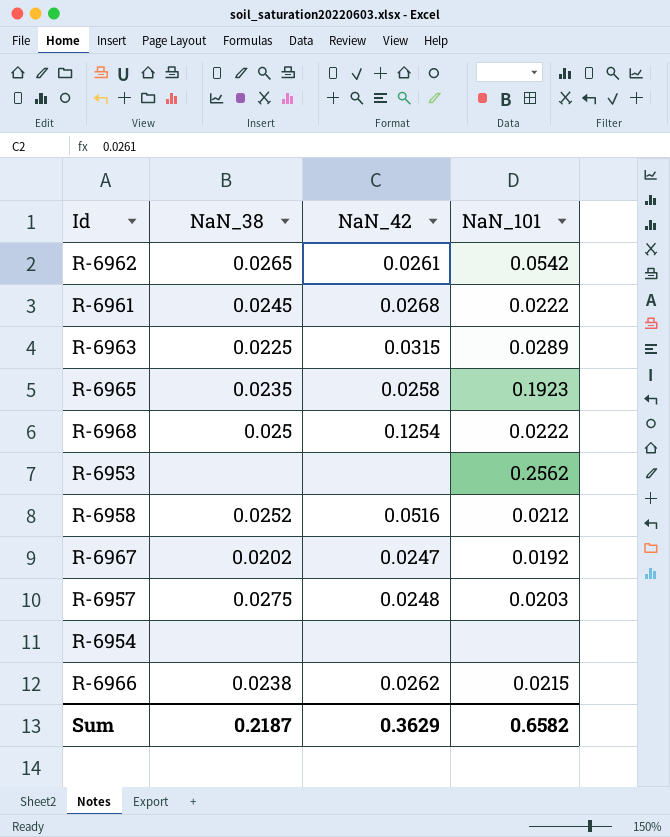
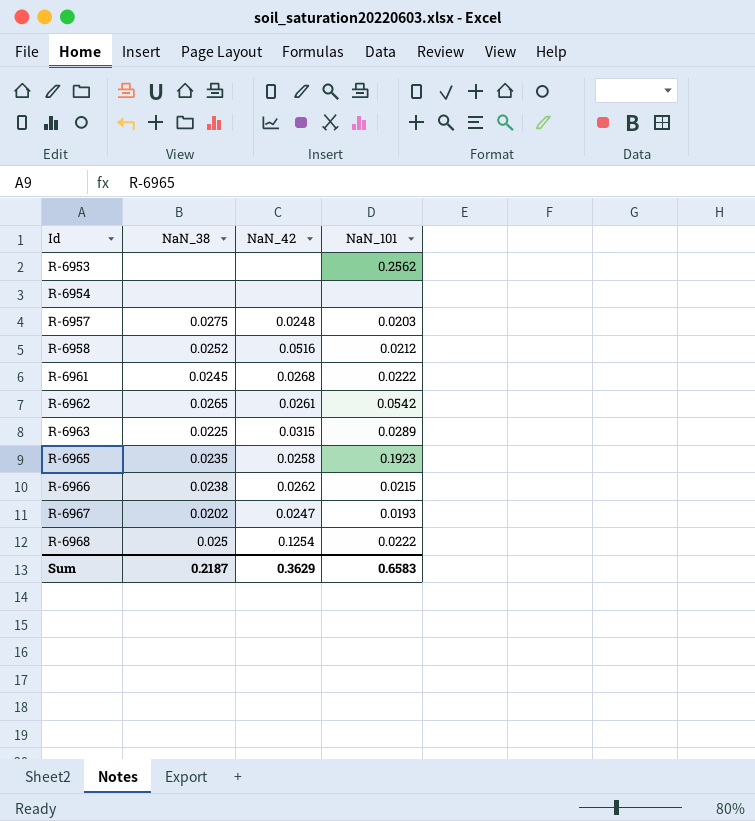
row order: none -> Id ascending
R-6967 | NaN_101: 0.0192 -> 0.0193
Sum | NaN_101: 0.6582 -> 0.6583

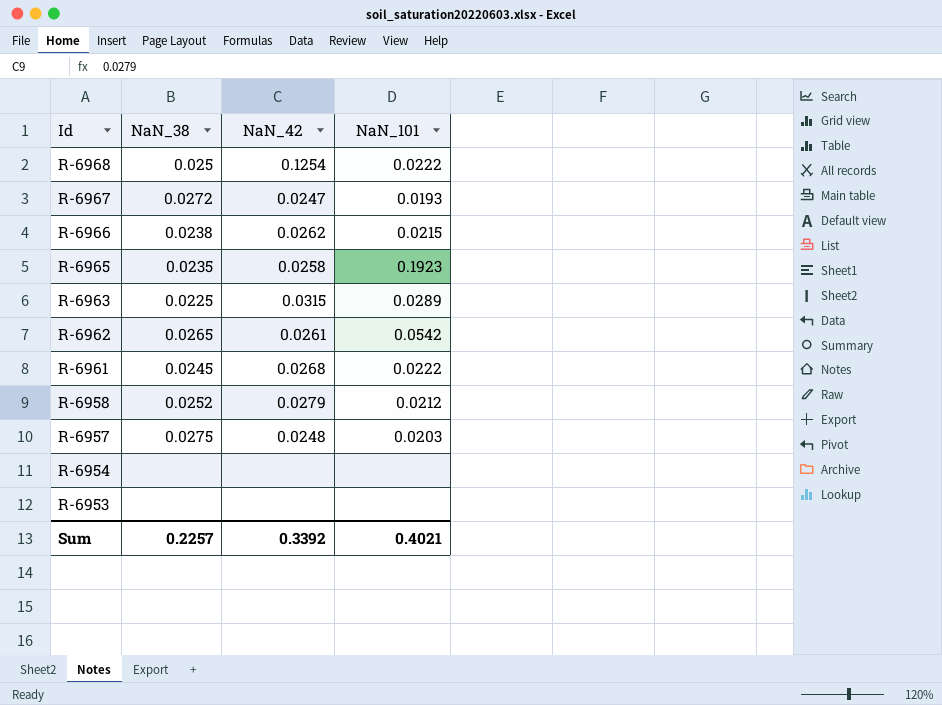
row order: Id ascending -> Id descending
R-6967 | NaN_38: 0.0202 -> 0.0272
R-6958 | NaN_42: 0.0516 -> 0.0279
R-6953 | NaN_101: 0.2562 -> none
Sum | NaN_38: 0.2187 -> 0.2257
Sum | NaN_42: 0.3629 -> 0.3392
Sum | NaN_101: 0.6583 -> 0.4021

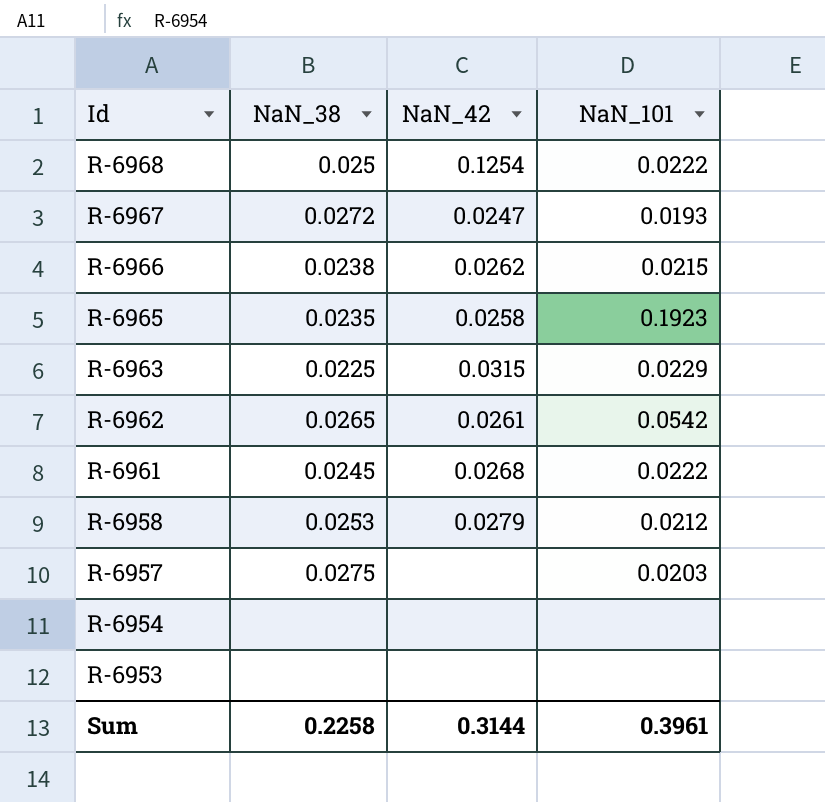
R-6963 | NaN_101: 0.0289 -> 0.0229
R-6958 | NaN_38: 0.0252 -> 0.0253
R-6957 | NaN_42: 0.0248 -> none
Sum | NaN_38: 0.2257 -> 0.2258
Sum | NaN_42: 0.3392 -> 0.3144
Sum | NaN_101: 0.4021 -> 0.3961

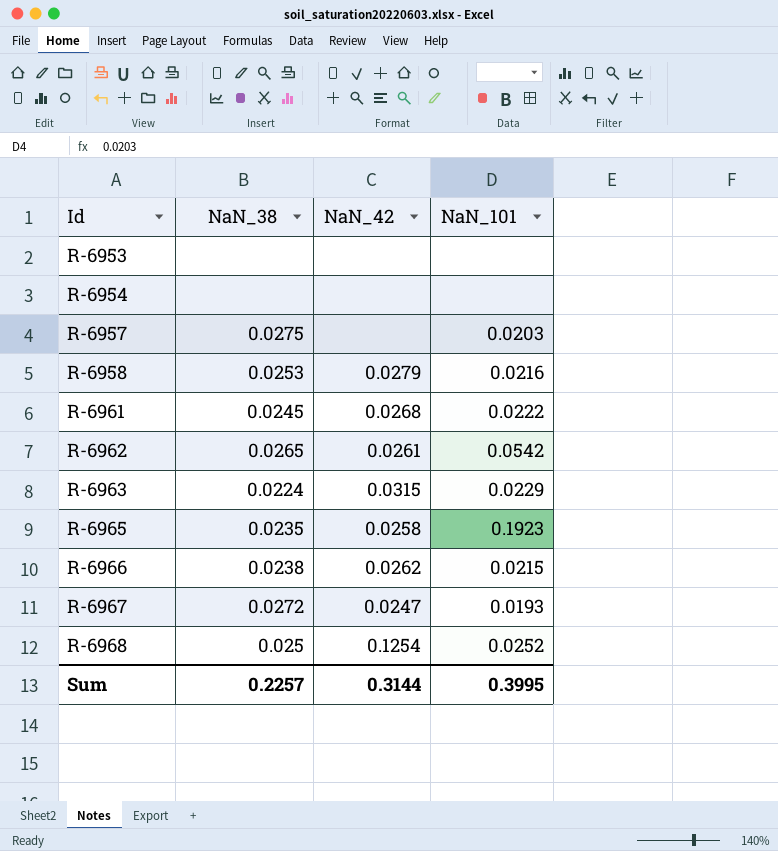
row order: Id descending -> Id ascending
R-6958 | NaN_101: 0.0212 -> 0.0216
R-6963 | NaN_38: 0.0225 -> 0.0224
R-6968 | NaN_101: 0.0222 -> 0.0252
Sum | NaN_38: 0.2258 -> 0.2257
Sum | NaN_101: 0.3961 -> 0.3995

